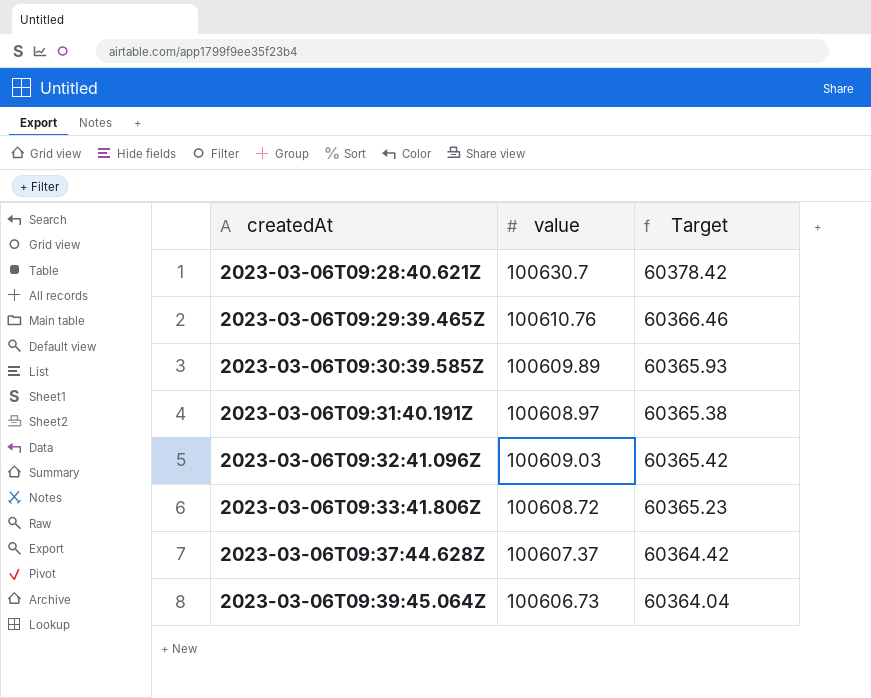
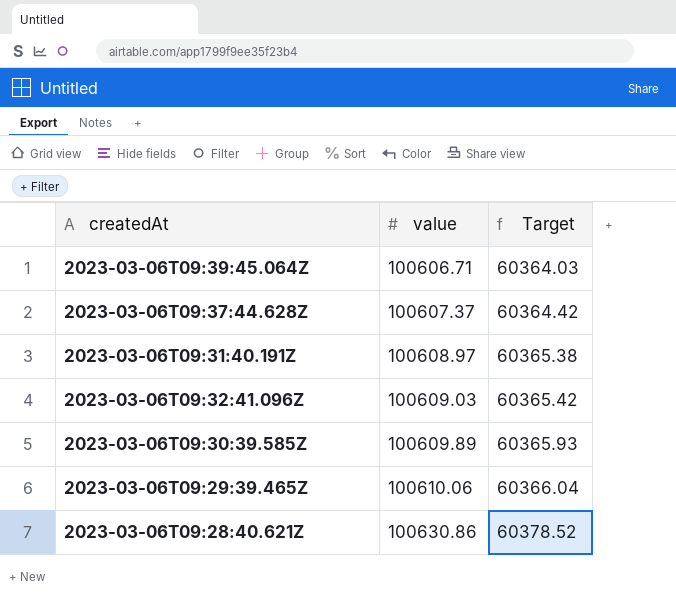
row order: createdAt ascending -> value ascending
row 2023-03-06T09:33:41.806Z: 100608.72 | 60365.23 -> none
2023-03-06T09:39:45.064Z | value: 100606.73 -> 100606.71
2023-03-06T09:39:45.064Z | Target: 60364.04 -> 60364.03
2023-03-06T09:29:39.465Z | value: 100610.76 -> 100610.06
2023-03-06T09:29:39.465Z | Target: 60366.46 -> 60366.04
2023-03-06T09:28:40.621Z | value: 100630.7 -> 100630.86
2023-03-06T09:28:40.621Z | Target: 60378.42 -> 60378.52

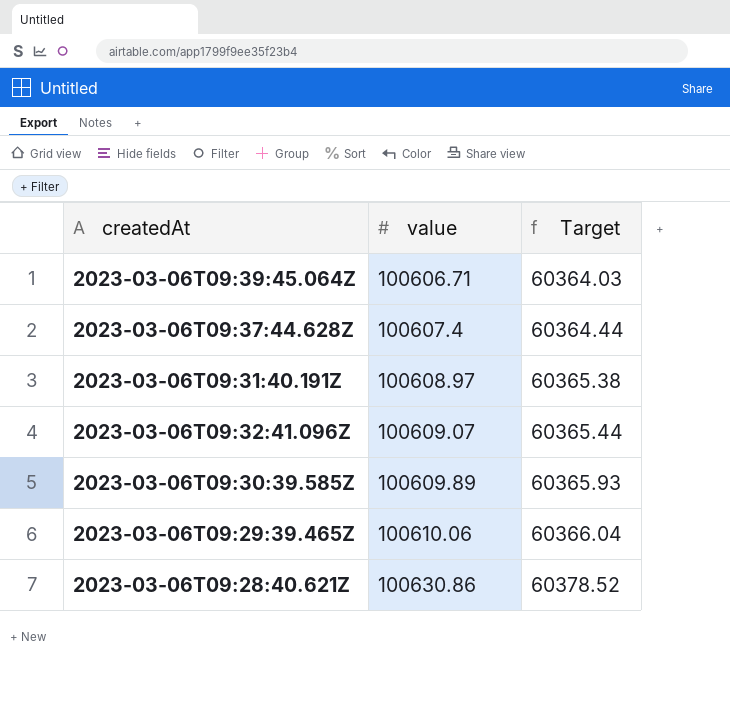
2023-03-06T09:37:44.628Z | value: 100607.37 -> 100607.4
2023-03-06T09:37:44.628Z | Target: 60364.42 -> 60364.44
2023-03-06T09:32:41.096Z | value: 100609.03 -> 100609.07
2023-03-06T09:32:41.096Z | Target: 60365.42 -> 60365.44

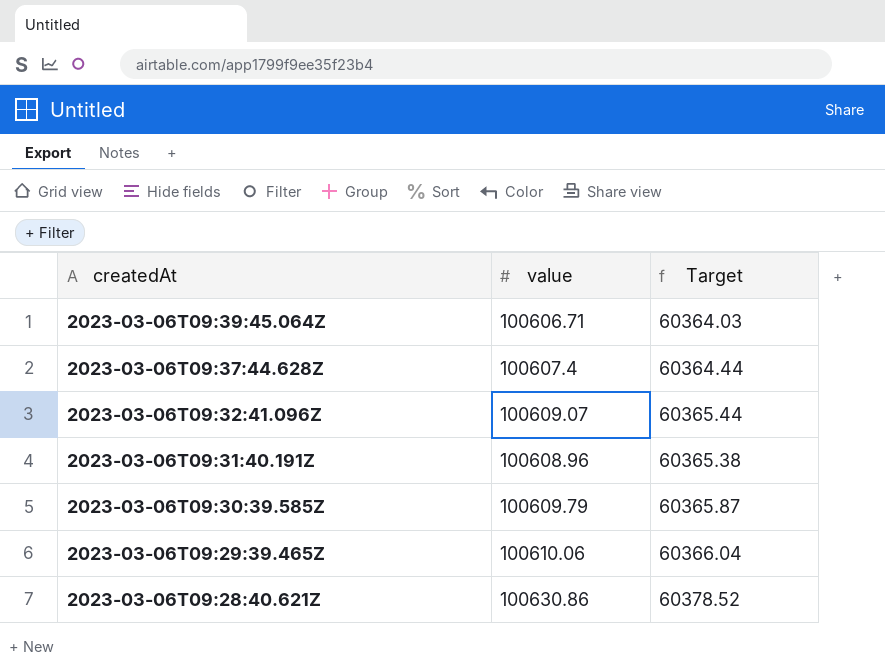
row order: value ascending -> createdAt descending
2023-03-06T09:31:40.191Z | value: 100608.97 -> 100608.96
2023-03-06T09:30:39.585Z | value: 100609.89 -> 100609.79
2023-03-06T09:30:39.585Z | Target: 60365.93 -> 60365.87

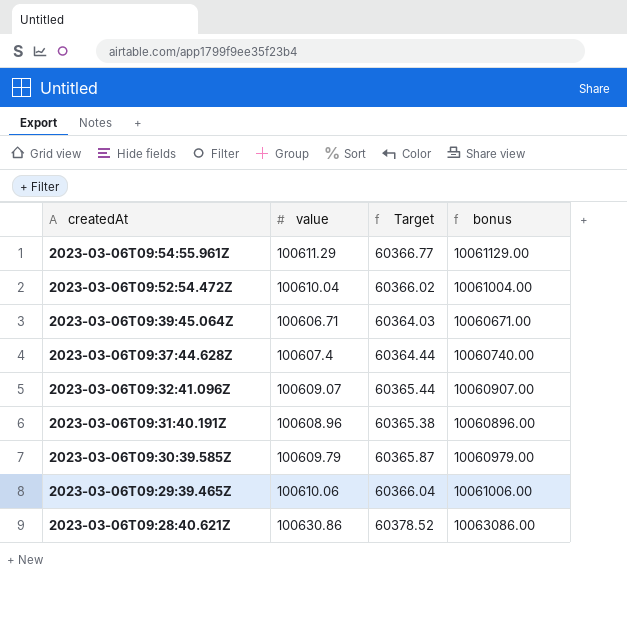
column bonus | formula: none -> [value] * 100
row 2023-03-06T09:54:55.961Z: none -> 100611.29 | 60366.77 | 10061129.00
row 2023-03-06T09:52:54.472Z: none -> 100610.04 | 60366.02 | 10061004.00

